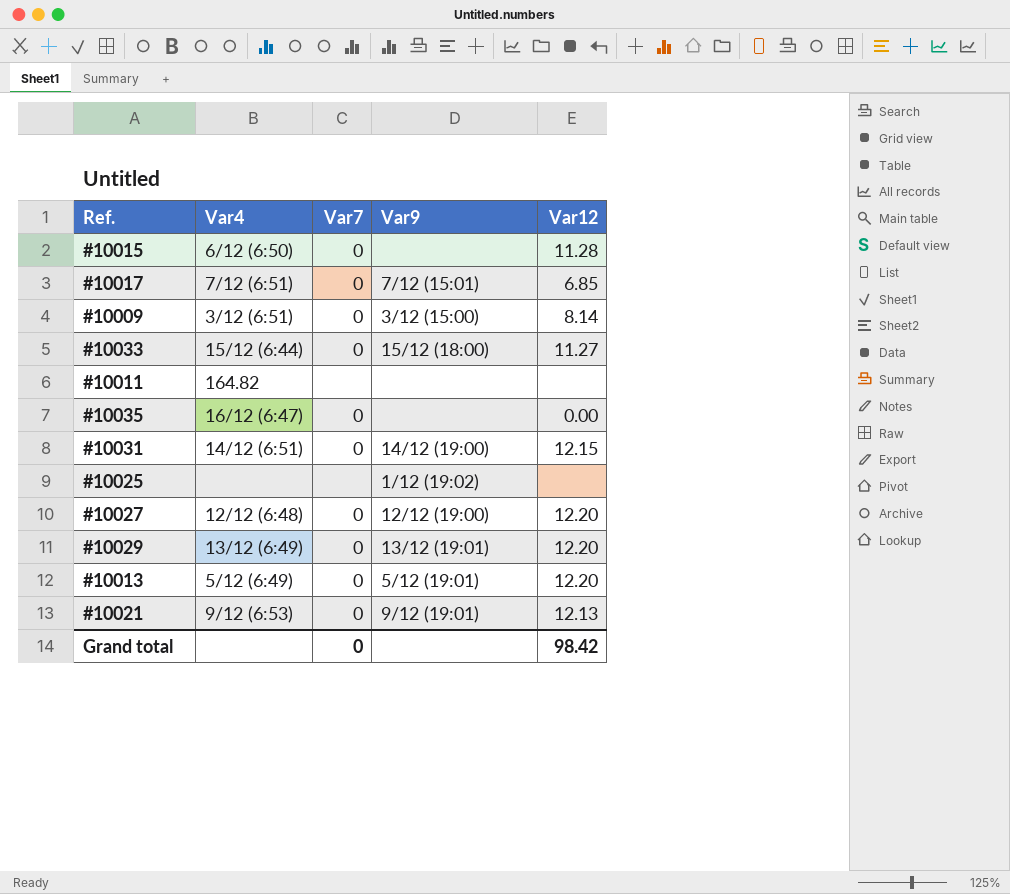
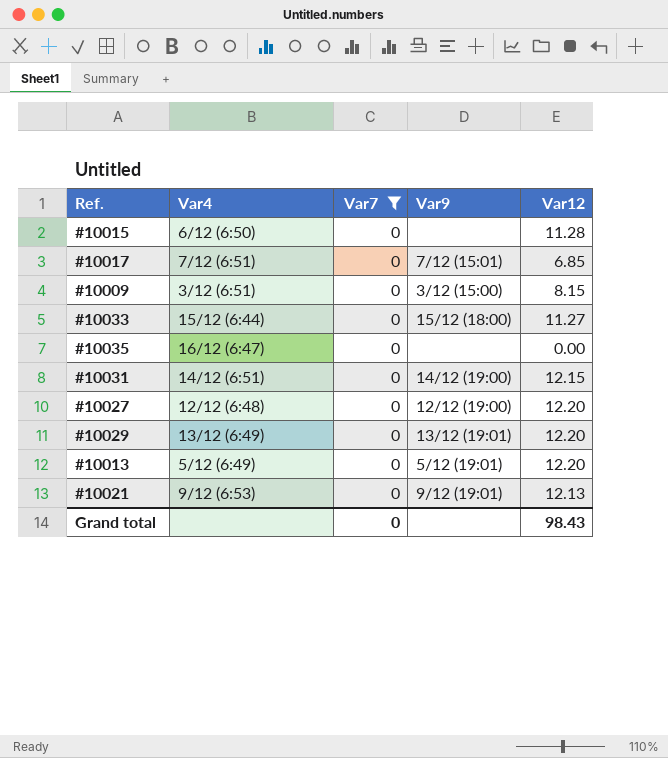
filter: none -> Var7 = 0
#10009 | Var12: 8.14 -> 8.15
Grand total | Var12: 98.42 -> 98.43

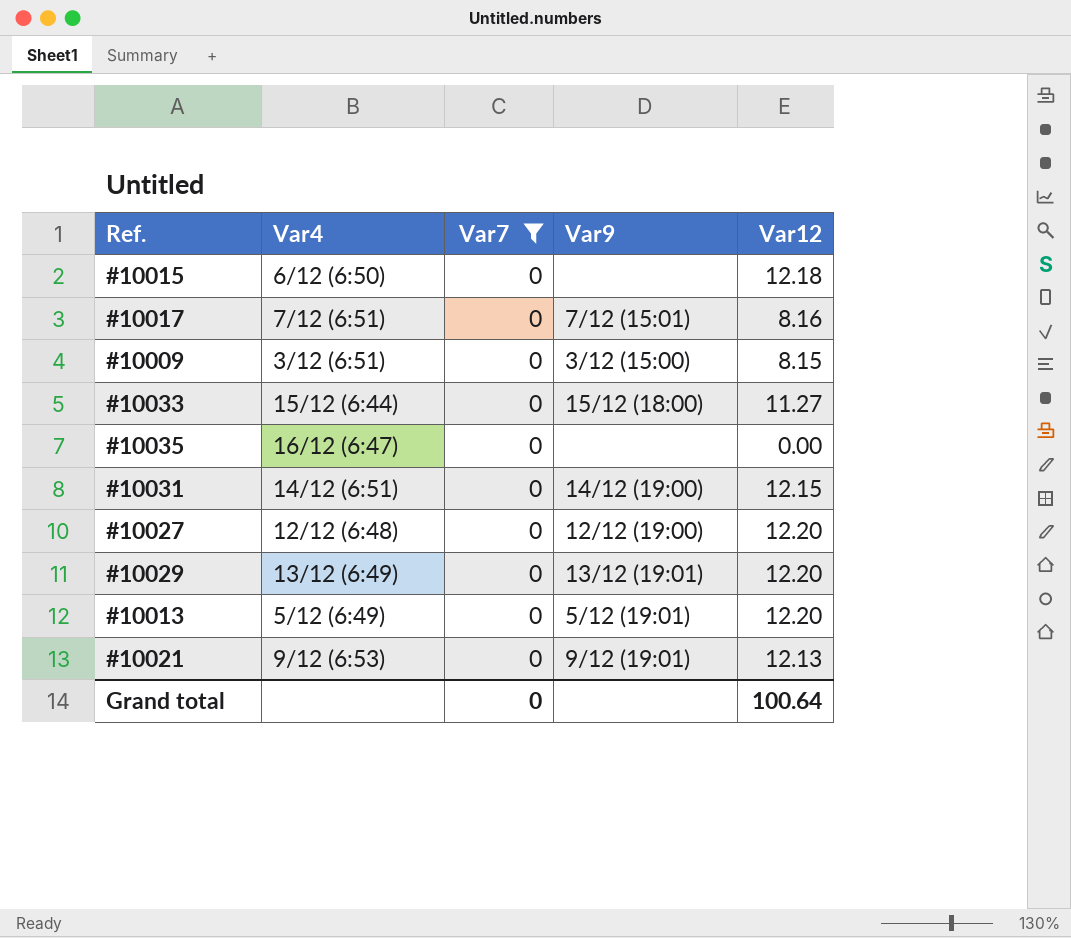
#10015 | Var12: 11.28 -> 12.18
#10017 | Var12: 6.85 -> 8.16
Grand total | Var12: 98.43 -> 100.64

